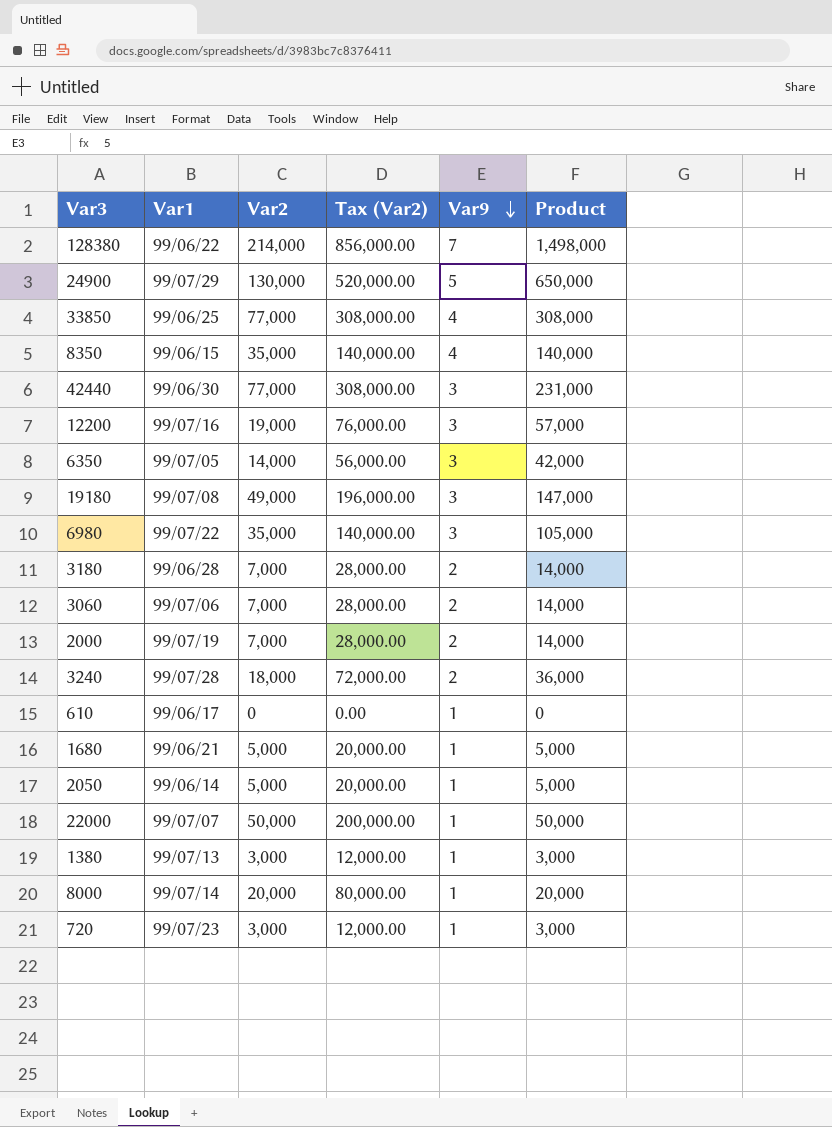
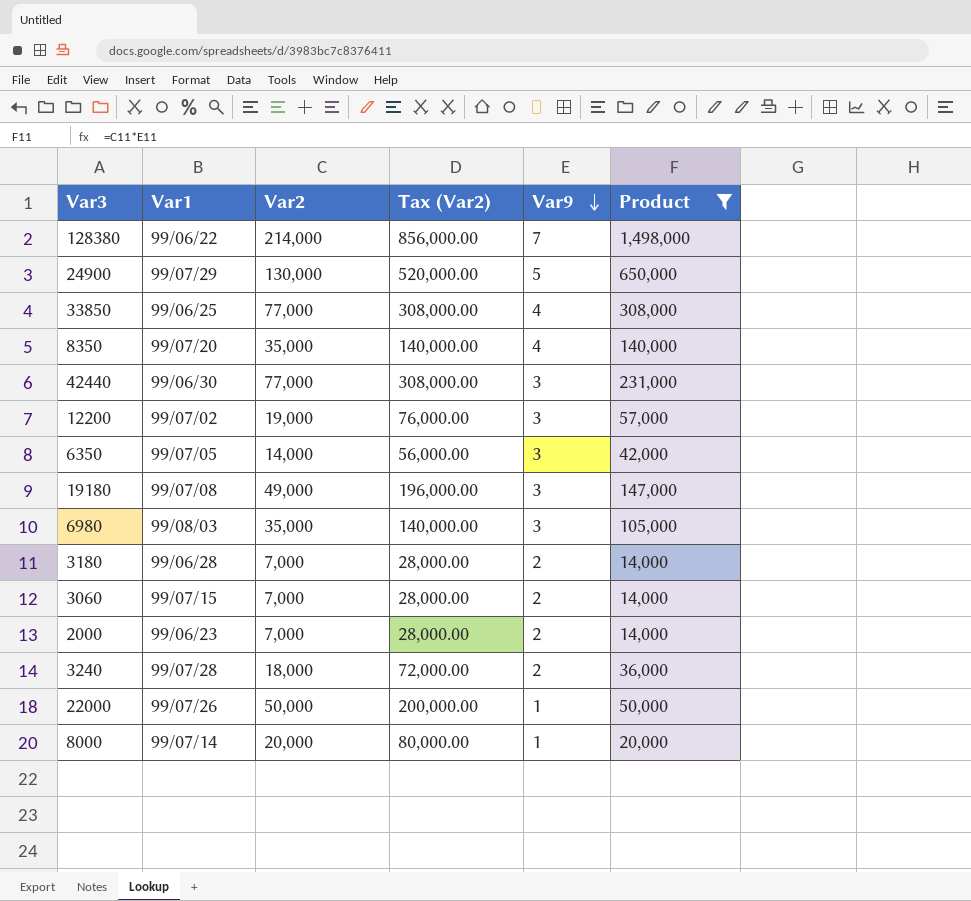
filter: none -> Product >= 14,000
8350 | Var1: 99/06/15 -> 99/07/20
12200 | Var1: 99/07/16 -> 99/07/02
6980 | Var1: 99/07/22 -> 99/08/03
3060 | Var1: 99/07/06 -> 99/07/15
2000 | Var1: 99/07/19 -> 99/06/23
22000 | Var1: 99/07/07 -> 99/07/26

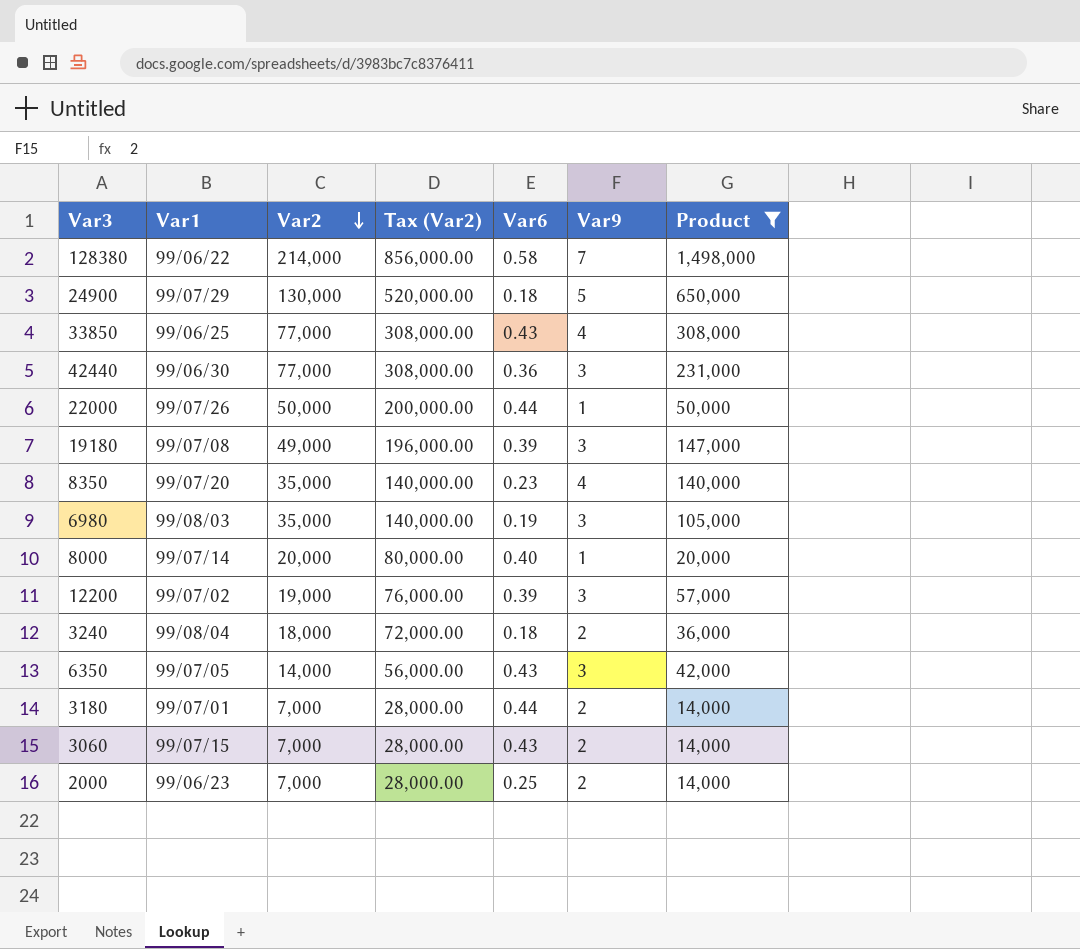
row order: Var9 descending -> Var2 descending
column Var6 | position: none -> 5
3240 | Var1: 99/07/28 -> 99/08/04
3180 | Var1: 99/06/28 -> 99/07/01

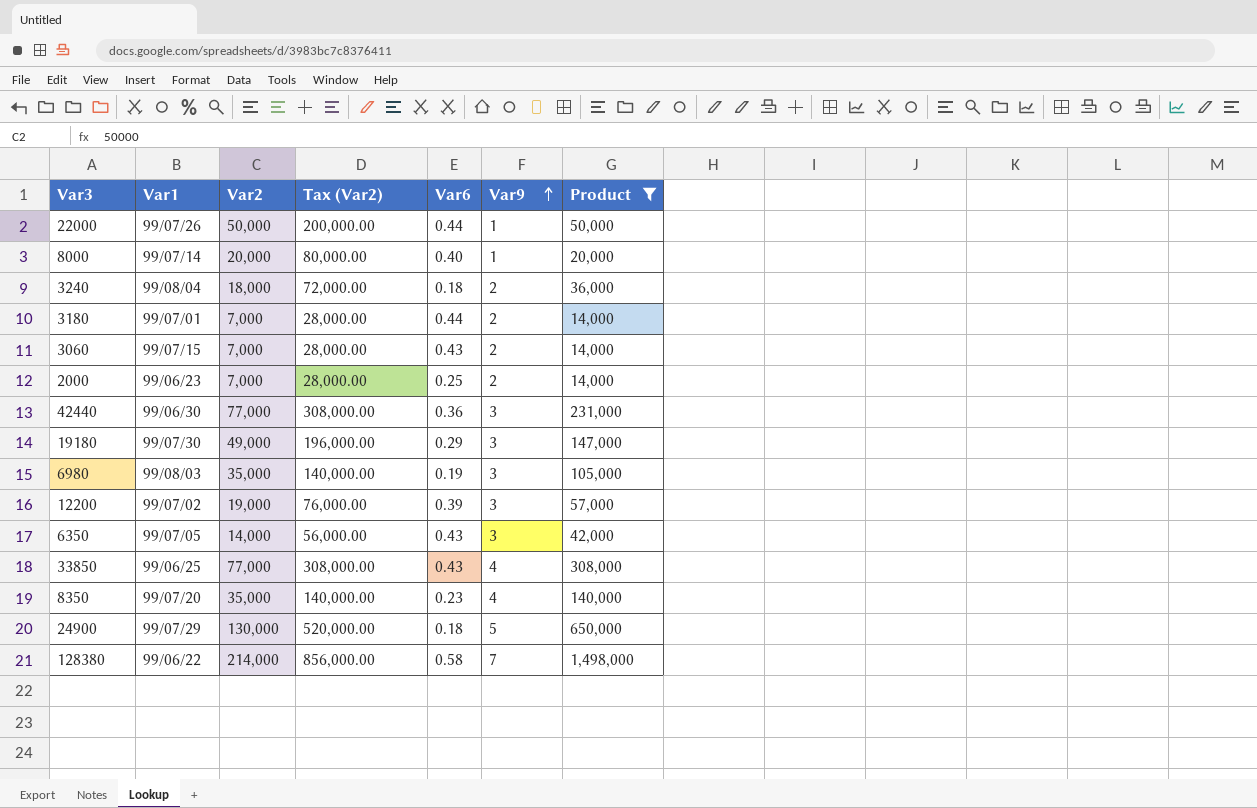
row order: Var2 descending -> Var9 ascending
19180 | Var1: 99/07/08 -> 99/07/30
19180 | Var6: 0.39 -> 0.29

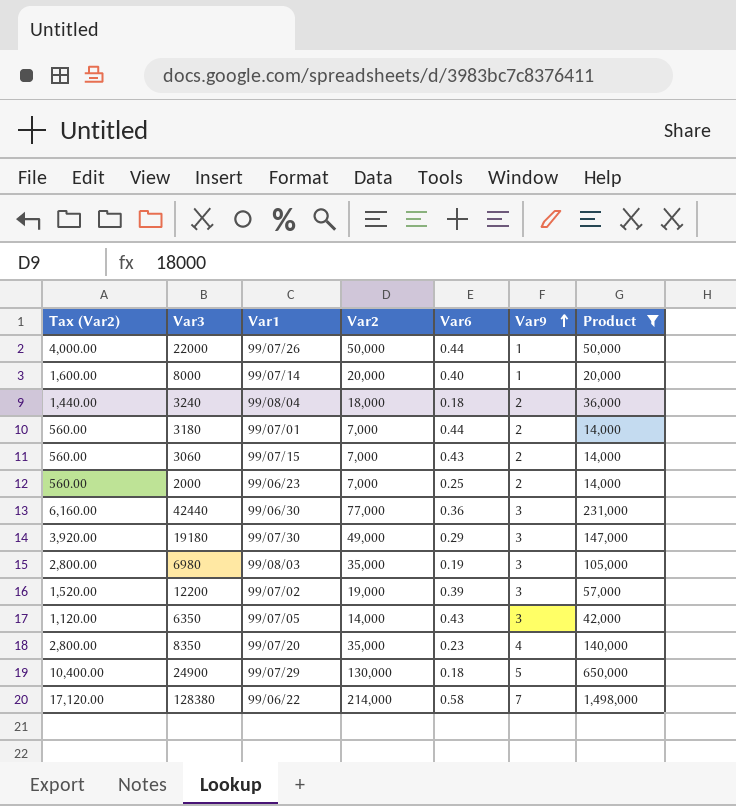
column Tax (Var2) | formula: [Var2] * 4 -> [Var2] * 0.08
column Tax (Var2) | position: 4 -> 1
row 33850: 99/06/25 | 77,000 | 308,000.00 | 0.43 | 4 | 308,000 -> none

